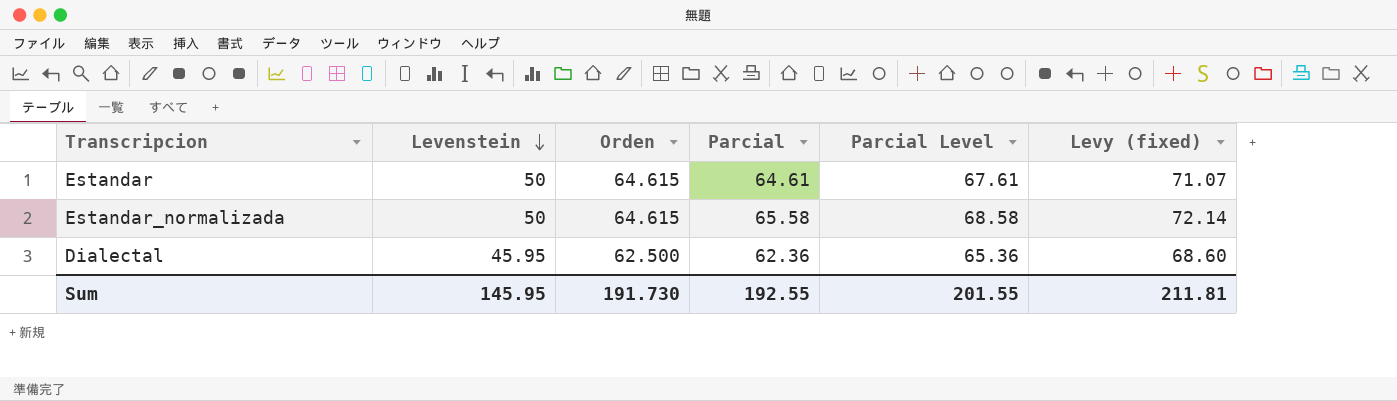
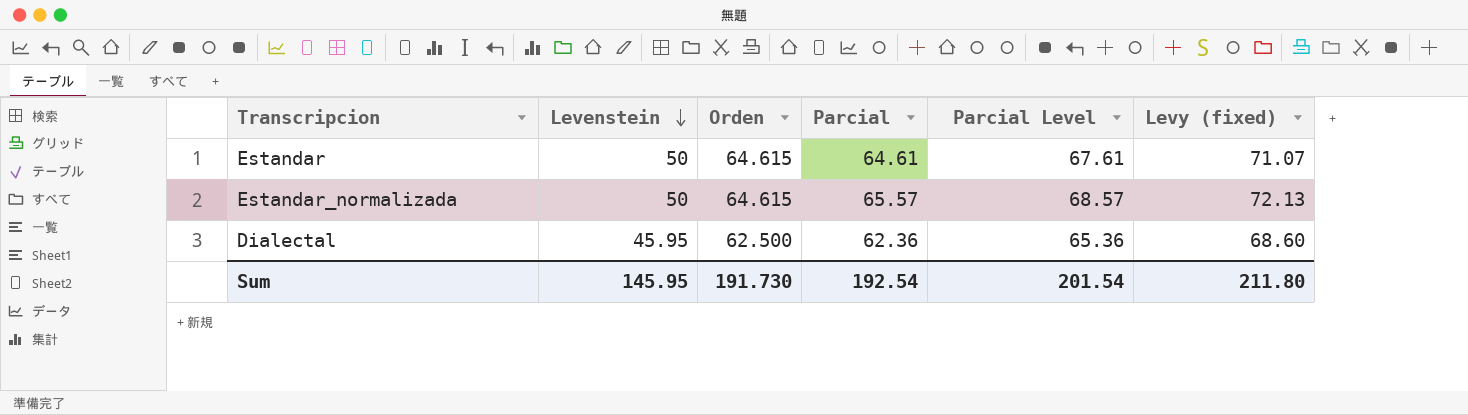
Estandar_normalizada | Parcial: 65.58 -> 65.57
Estandar_normalizada | Parcial Level: 68.58 -> 68.57
Estandar_normalizada | Levy (fixed): 72.14 -> 72.13
Sum | Parcial: 192.55 -> 192.54
Sum | Parcial Level: 201.55 -> 201.54
Sum | Levy (fixed): 211.81 -> 211.80

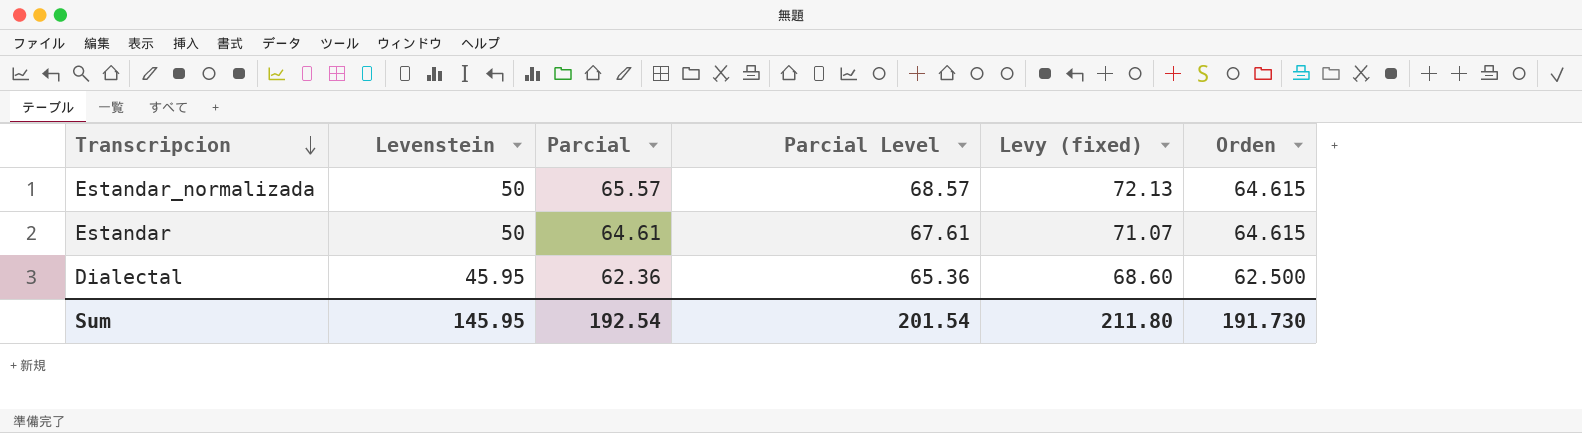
row order: Levenstein descending -> Transcripcion descending
column Orden | position: 3 -> 6

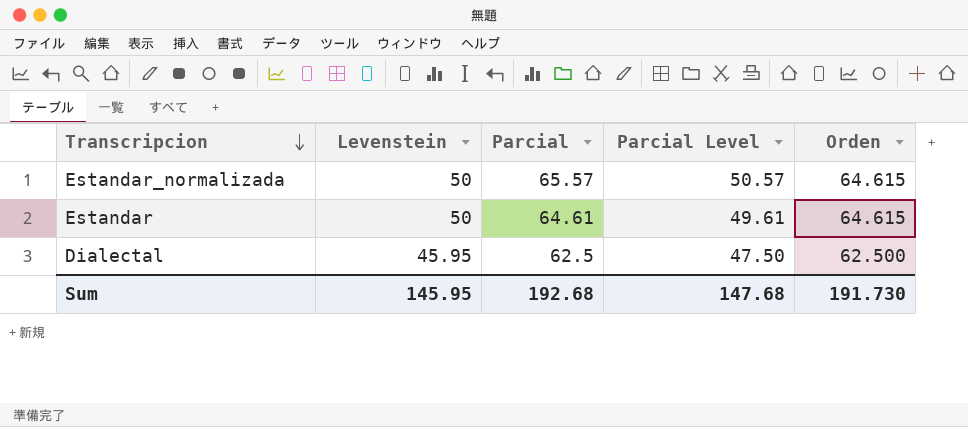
column Levy (fixed) | formula: [Parcial] * 1.1 -> none
column Parcial Level | formula: [Parcial] + 3 -> [Parcial] - 15
Dialectal | Parcial: 62.36 -> 62.5
Sum | Parcial: 192.54 -> 192.68
Sum | Parcial Level: 201.54 -> 147.68

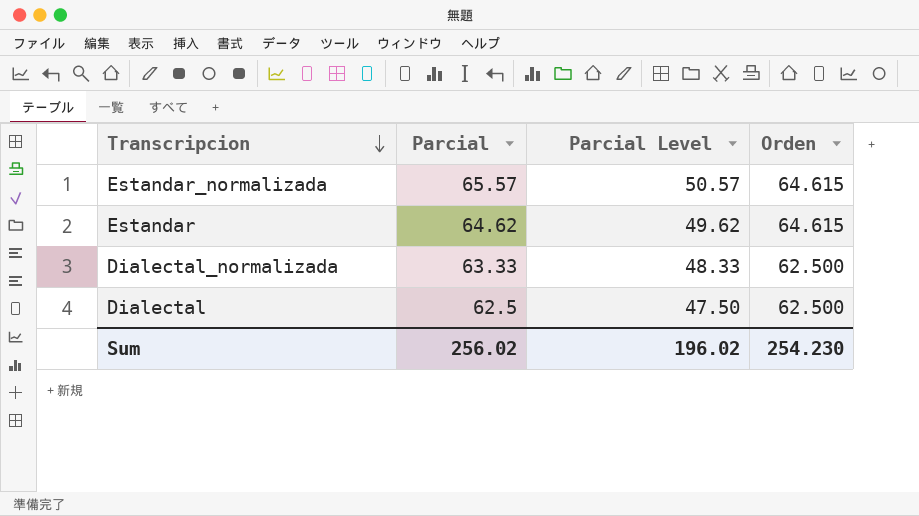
column Levenstein | position: 2 -> none
Estandar | Parcial: 64.61 -> 64.62
Estandar | Parcial Level: 49.61 -> 49.62
row Dialectal_normalizada: none -> 63.33 | 48.33 | 62.500
Sum | Parcial: 192.68 -> 256.02
Sum | Parcial Level: 147.68 -> 196.02
Sum | Orden: 191.730 -> 254.230

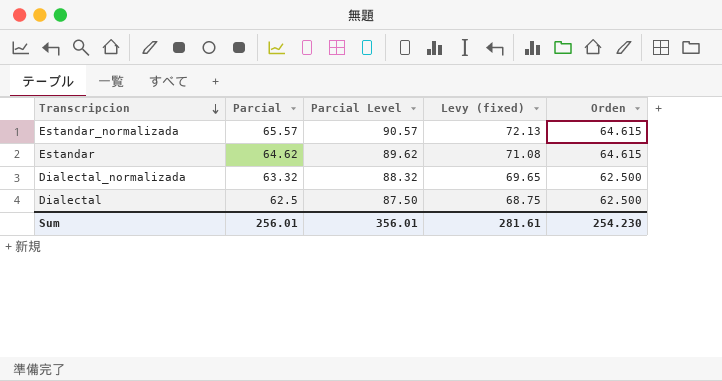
column Parcial Level | formula: [Parcial] - 15 -> [Parcial] + 25
column Levy (fixed) | formula: none -> [Parcial] * 1.1
Dialectal_normalizada | Parcial: 63.33 -> 63.32
Sum | Parcial: 256.02 -> 256.01
Sum | Parcial Level: 196.02 -> 356.01

